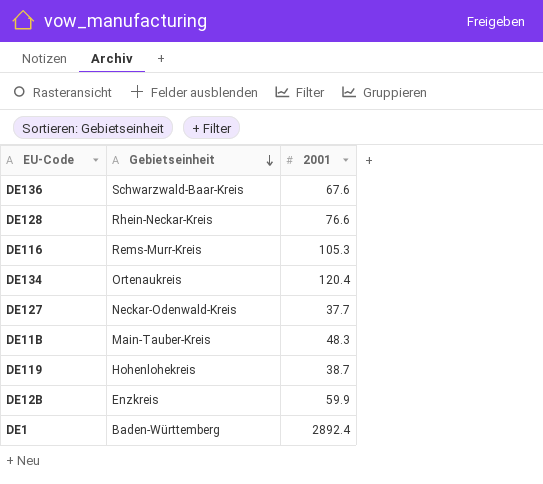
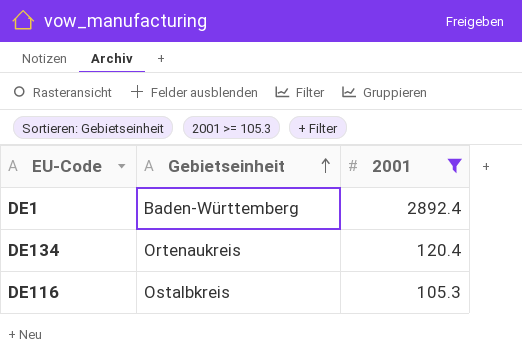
filter: none -> 2001 >= 105.3
row order: Gebietseinheit descending -> Gebietseinheit ascending
DE116 | Gebietseinheit: Rems-Murr-Kreis -> Ostalbkreis

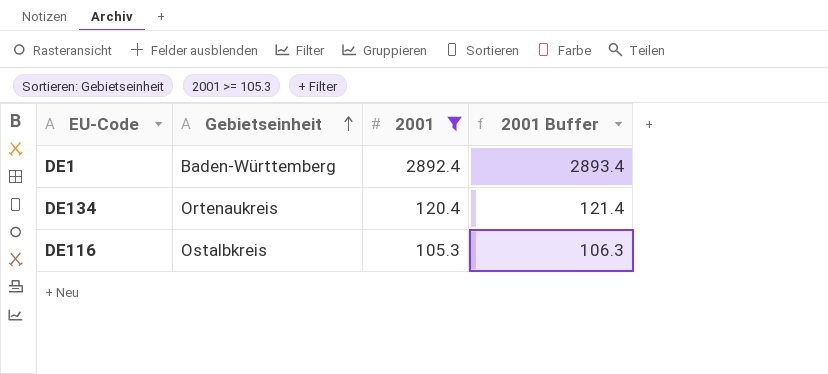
column 2001 Buffer | formula: none -> [2001] + 1

